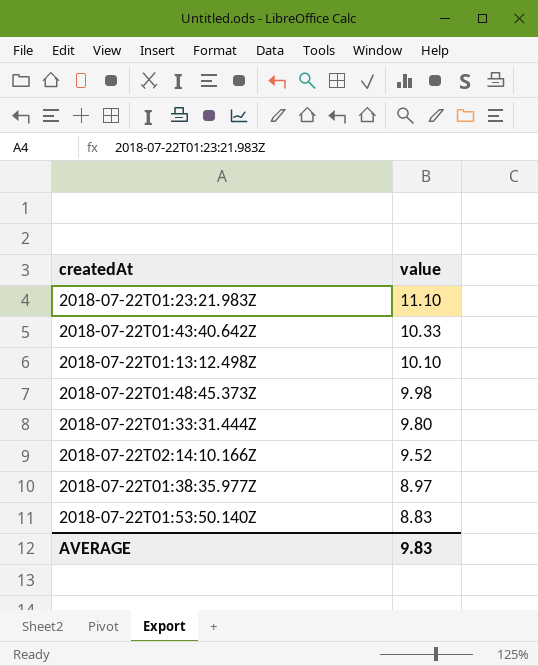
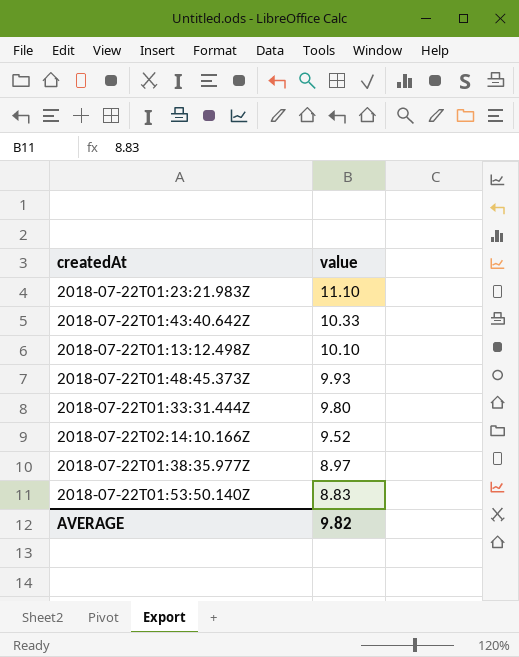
2018-07-22T01:48:45.373Z | value: 9.98 -> 9.93
AVERAGE | value: 9.83 -> 9.82

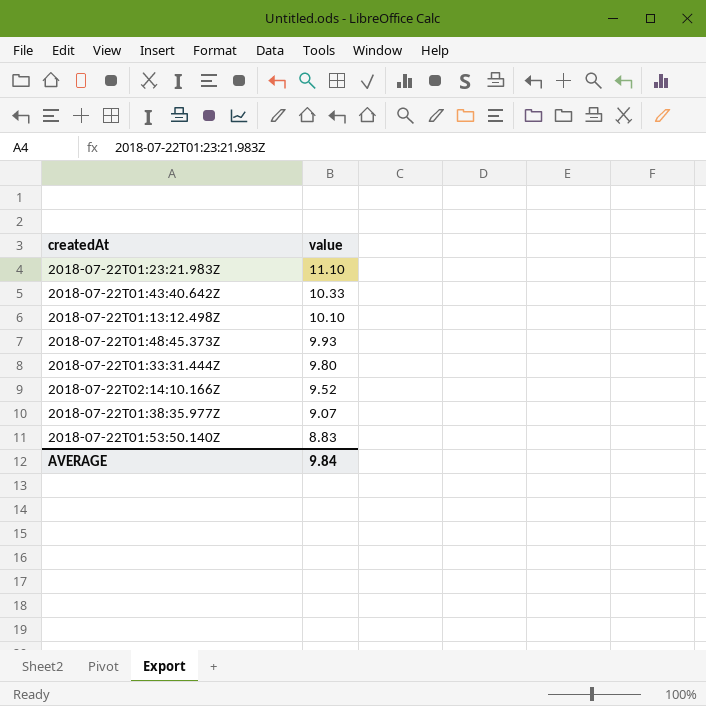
2018-07-22T01:38:35.977Z | value: 8.97 -> 9.07
AVERAGE | value: 9.82 -> 9.84

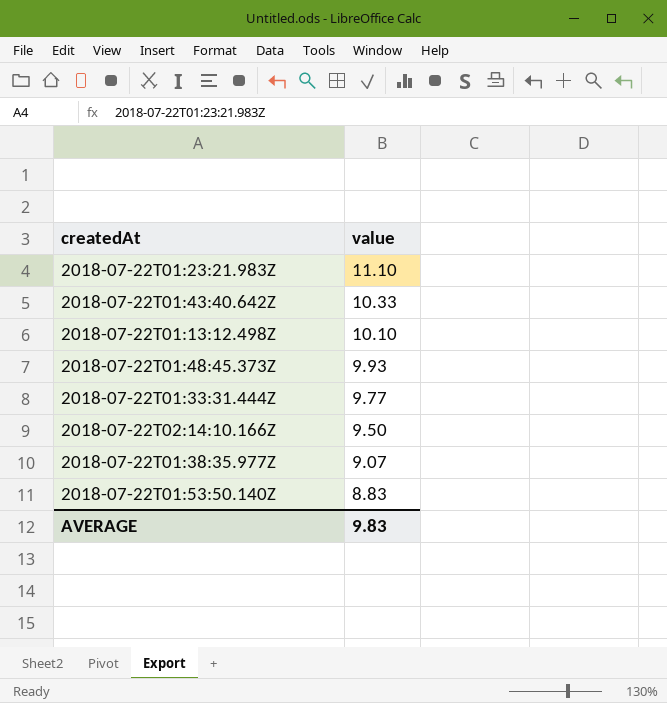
2018-07-22T01:33:31.444Z | value: 9.80 -> 9.77
2018-07-22T02:14:10.166Z | value: 9.52 -> 9.50
AVERAGE | value: 9.84 -> 9.83

